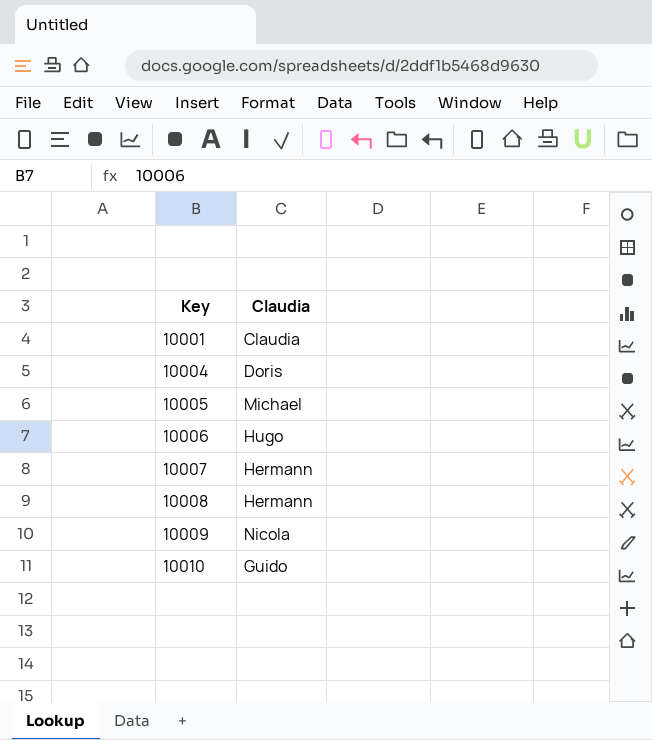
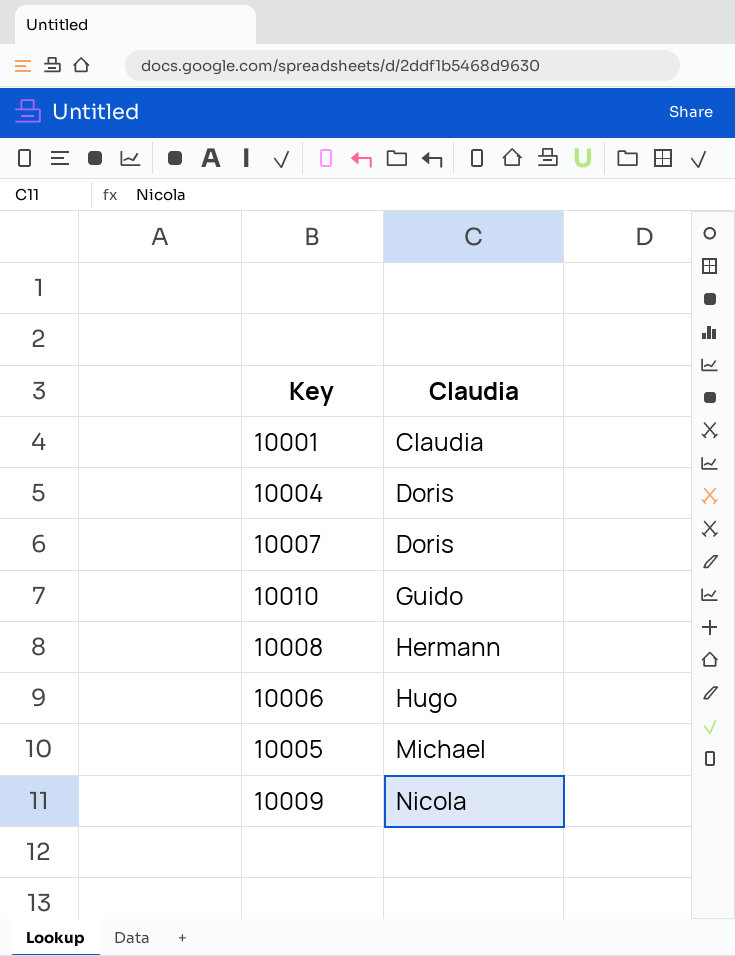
row order: Key ascending -> Claudia ascending
10007 | Claudia: Hermann -> Doris

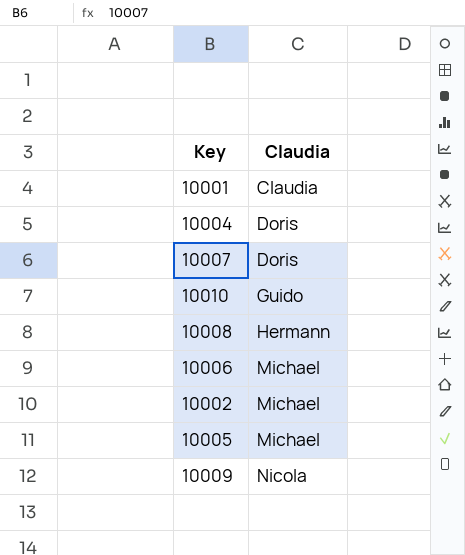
10006 | Claudia: Hugo -> Michael
row 10002: none -> Michael

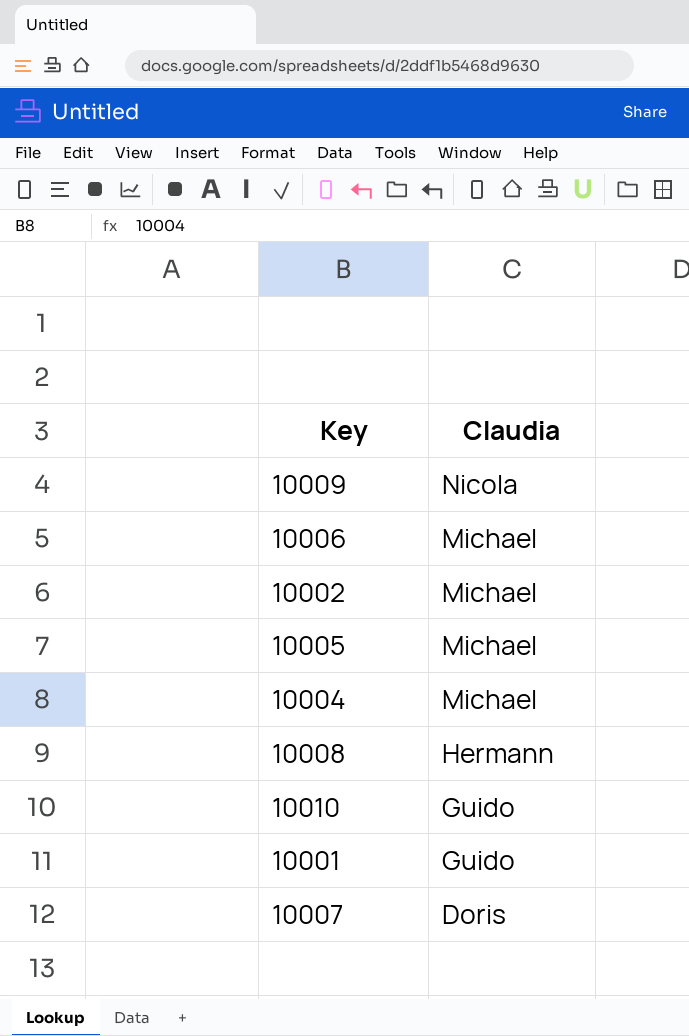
row order: Claudia ascending -> Claudia descending
10004 | Claudia: Doris -> Michael
10001 | Claudia: Claudia -> Guido

